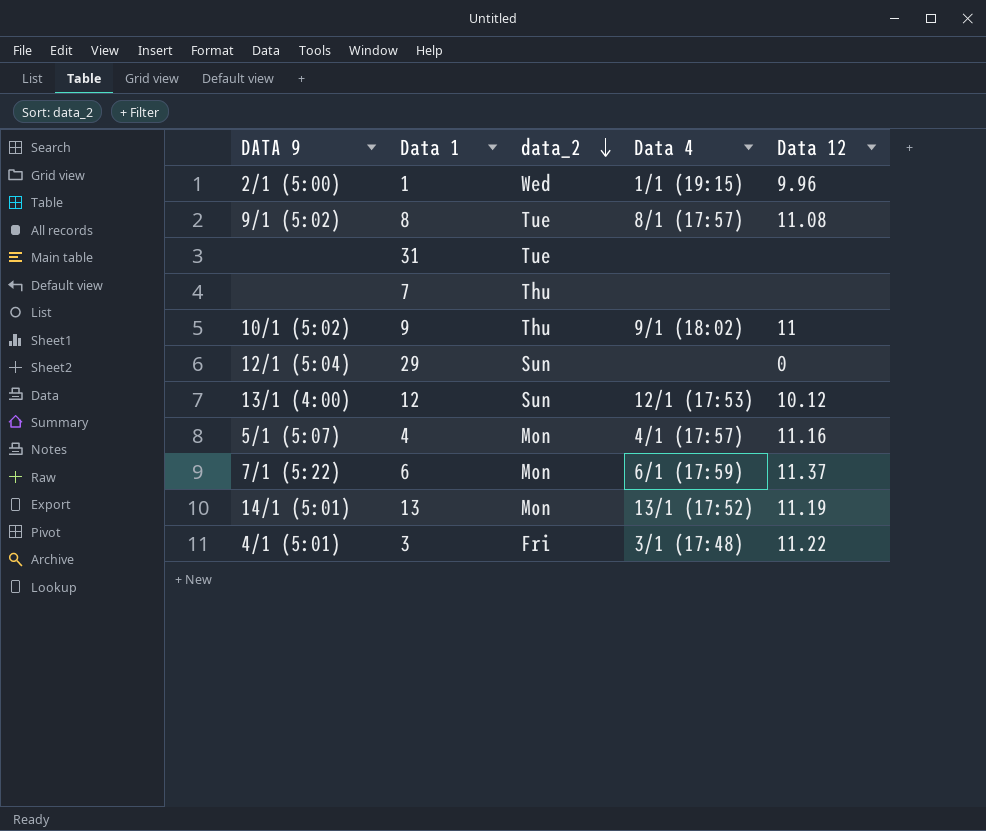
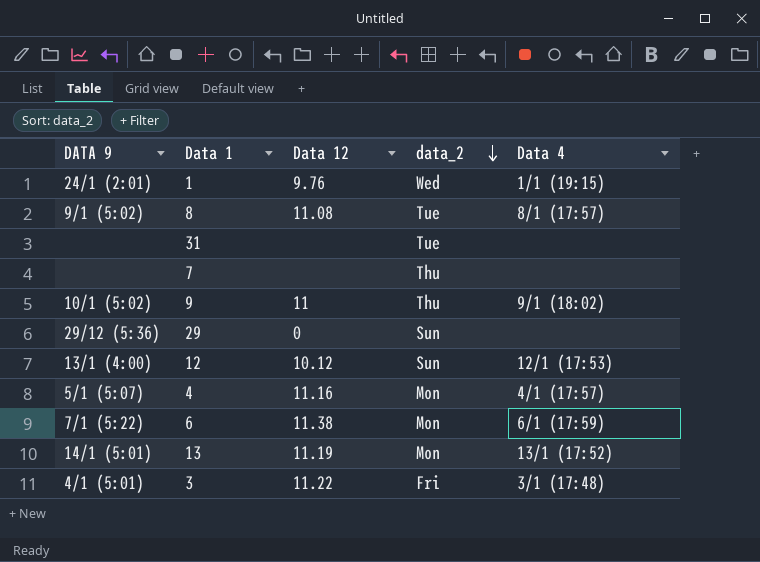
column Data 12 | position: 5 -> 3
1 | DATA 9: 2/1 (5:00) -> 24/1 (2:01)
1 | Data 12: 9.96 -> 9.76
29 | DATA 9: 12/1 (5:04) -> 29/12 (5:36)
6 | Data 12: 11.37 -> 11.38

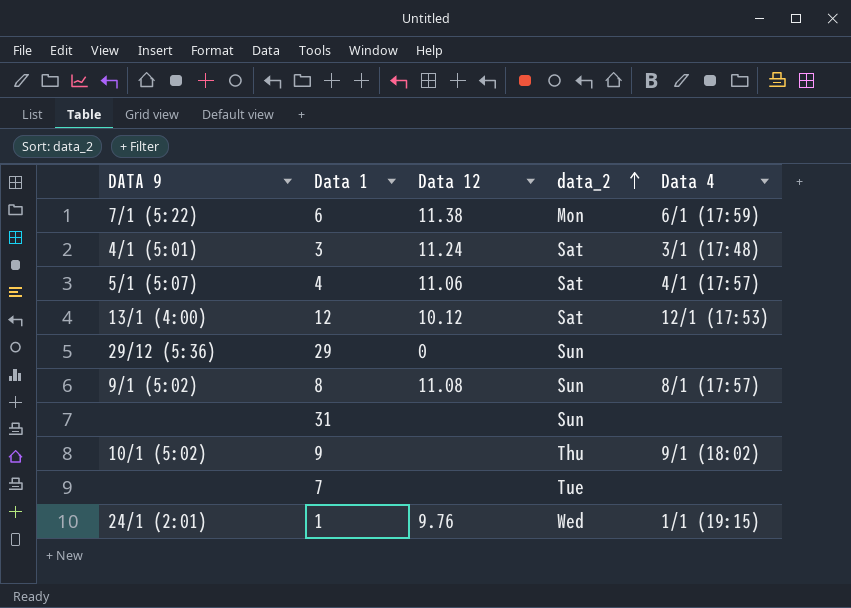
row order: data_2 descending -> data_2 ascending
row 13: 14/1 (5:01) | 11.19 | Mon | 13/1 (17:52) -> none
3 | Data 12: 11.22 -> 11.24
3 | data_2: Fri -> Sat
4 | Data 12: 11.16 -> 11.06
4 | data_2: Mon -> Sat
12 | data_2: Sun -> Sat
8 | data_2: Tue -> Sun
31 | data_2: Tue -> Sun
9 | Data 12: 11 -> none
7 | data_2: Thu -> Tue

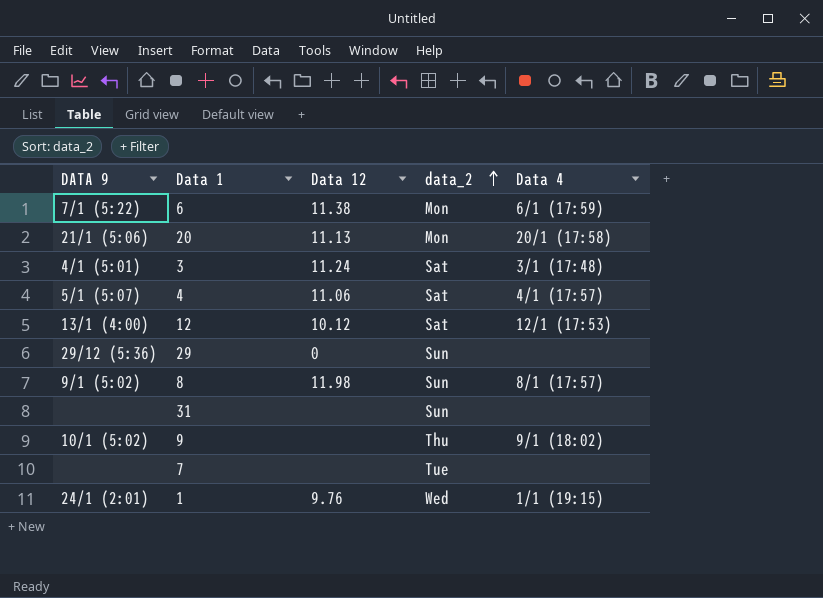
row 20: none -> 21/1 (5:06) | 11.13 | Mon | 20/1 (17:58)
8 | Data 12: 11.08 -> 11.98

